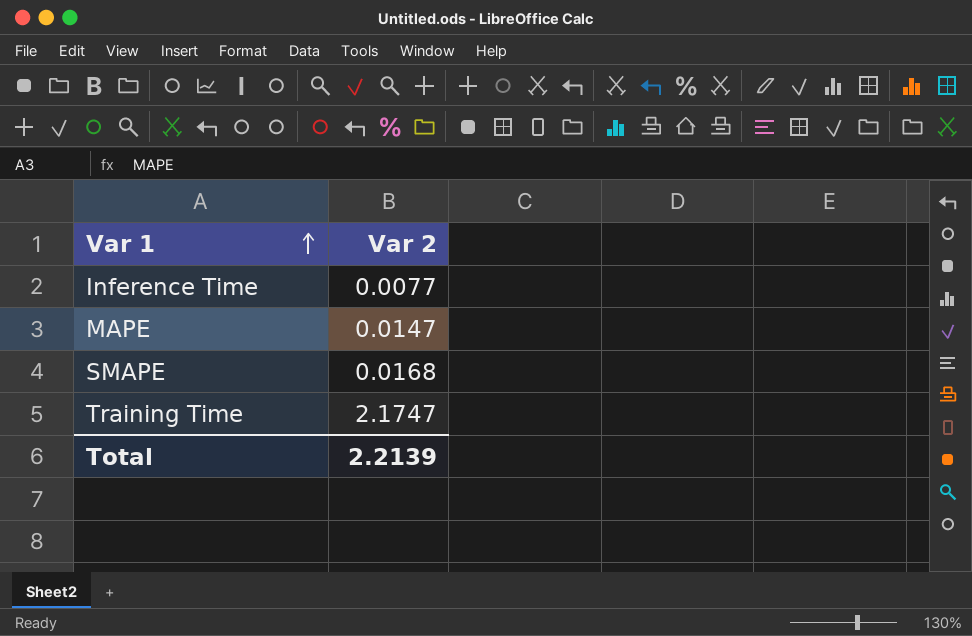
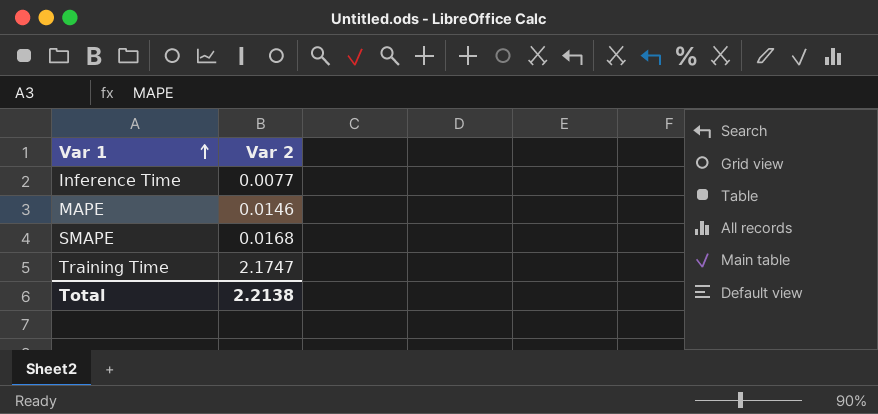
MAPE | Var 2: 0.0147 -> 0.0146
Total | Var 2: 2.2139 -> 2.2138

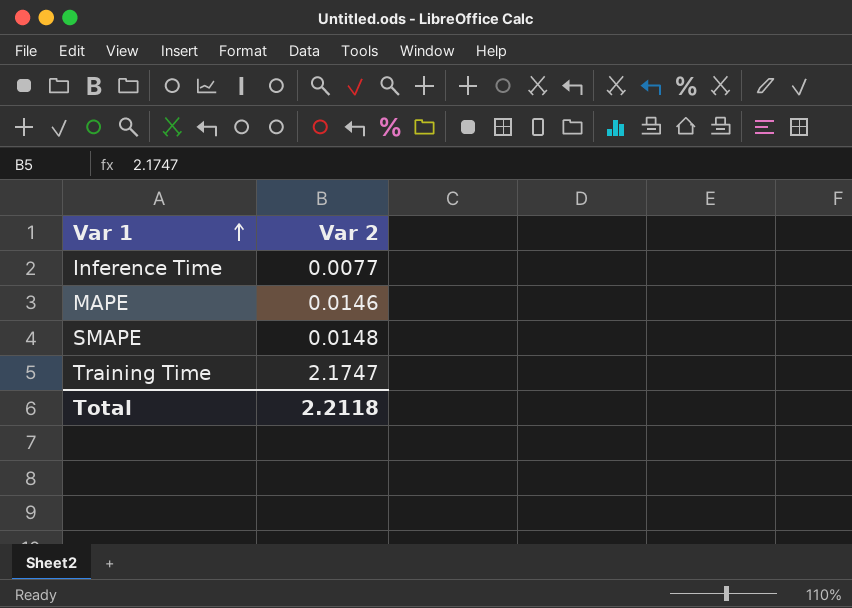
SMAPE | Var 2: 0.0168 -> 0.0148
Total | Var 2: 2.2138 -> 2.2118

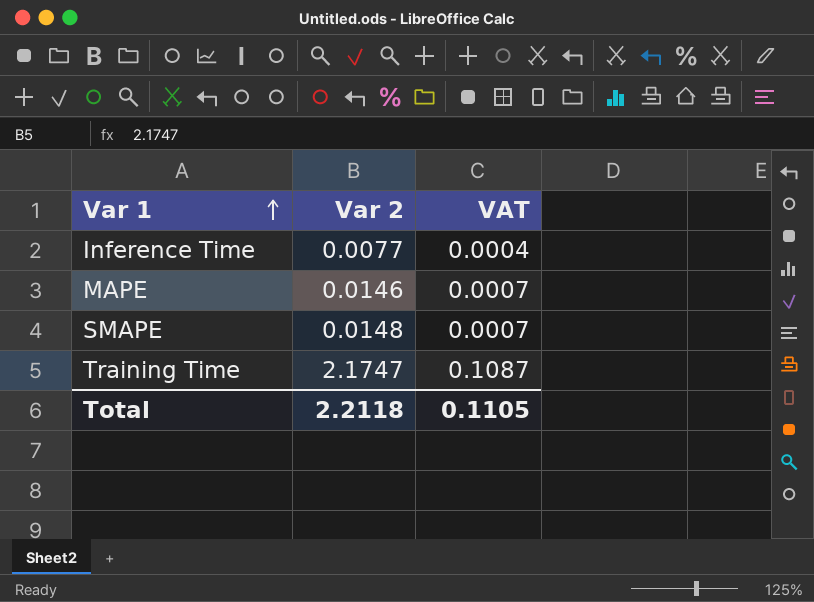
column VAT | formula: none -> [Var 2] * 0.05

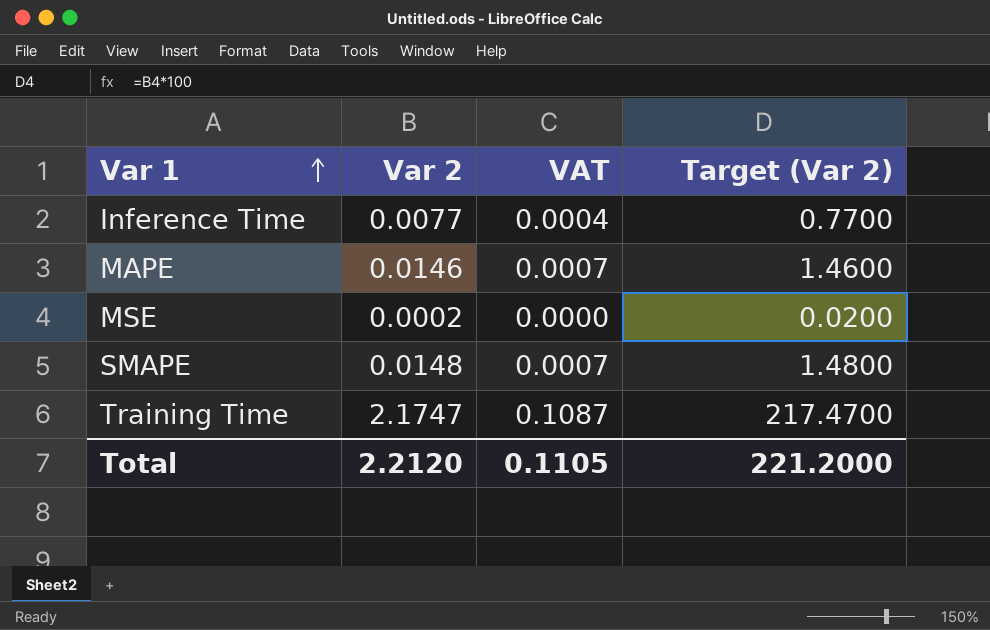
column Target (Var 2) | formula: none -> [Var 2] * 100
row MSE: none -> 0.0002 | 0.0000 | 0.0200
Total | Var 2: 2.2118 -> 2.2120

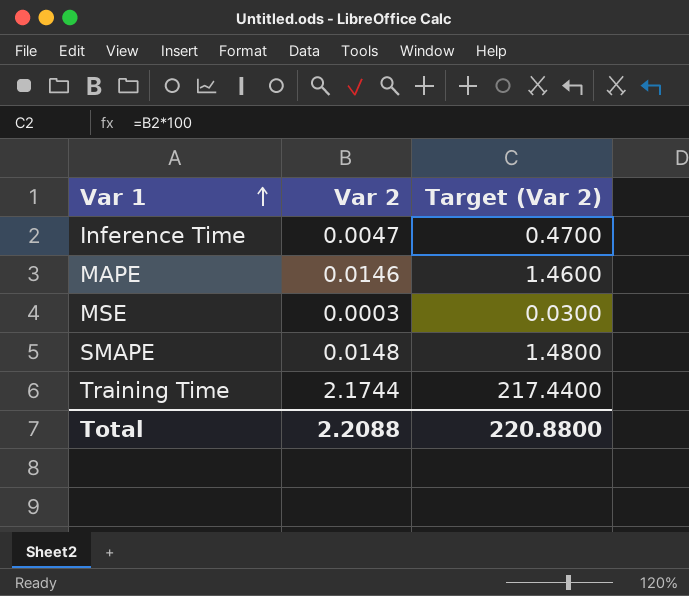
column VAT | formula: [Var 2] * 0.05 -> none
Inference Time | Var 2: 0.0077 -> 0.0047
Inference Time | Target (Var 2): 0.7700 -> 0.4700
MSE | Var 2: 0.0002 -> 0.0003
MSE | Target (Var 2): 0.0200 -> 0.0300
Training Time | Var 2: 2.1747 -> 2.1744
Training Time | Target (Var 2): 217.4700 -> 217.4400
Total | Var 2: 2.2120 -> 2.2088
Total | Target (Var 2): 221.2000 -> 220.8800

